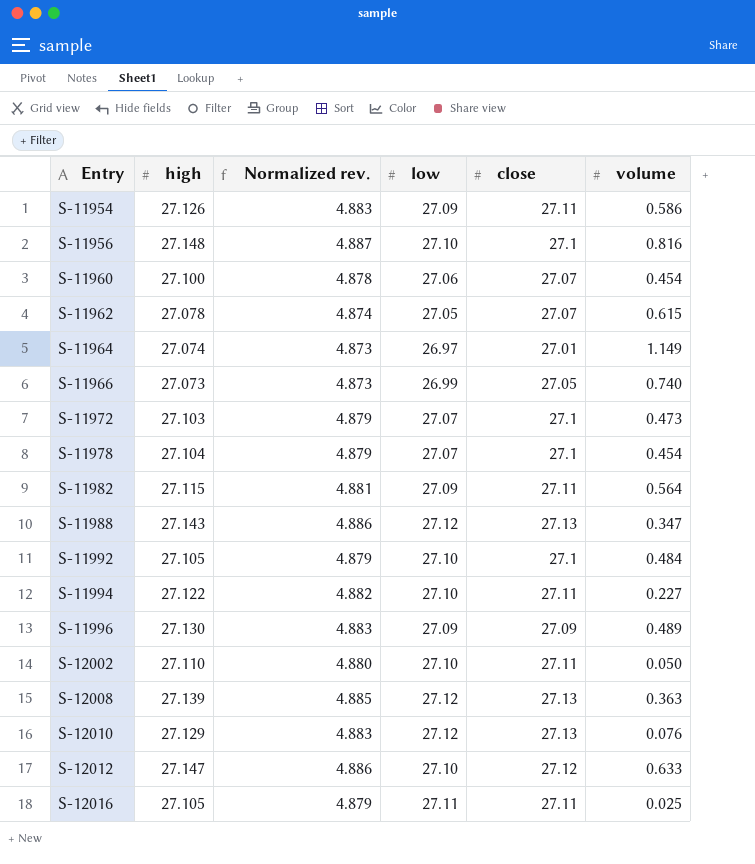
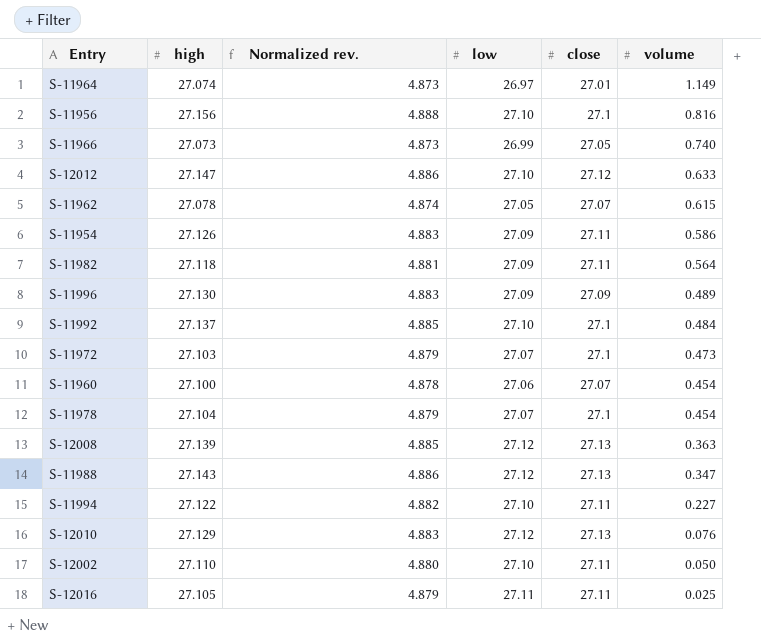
row order: Entry ascending -> volume descending
S-11956 | high: 27.148 -> 27.156
S-11956 | Normalized rev.: 4.887 -> 4.888
S-11982 | high: 27.115 -> 27.118
S-11992 | high: 27.105 -> 27.137
S-11992 | Normalized rev.: 4.879 -> 4.885

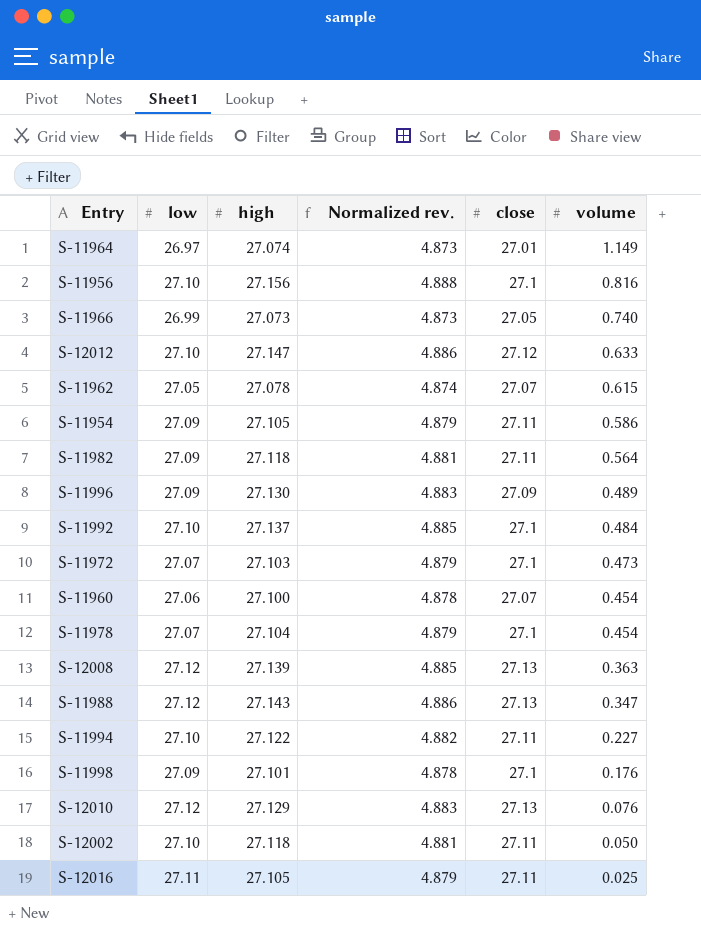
column low | position: 4 -> 2
S-11954 | high: 27.126 -> 27.105
S-11954 | Normalized rev.: 4.883 -> 4.879
row S-11998: none -> 27.09 | 27.101 | 4.878 | 27.1 | 0.176
S-12002 | high: 27.110 -> 27.118
S-12002 | Normalized rev.: 4.880 -> 4.881

